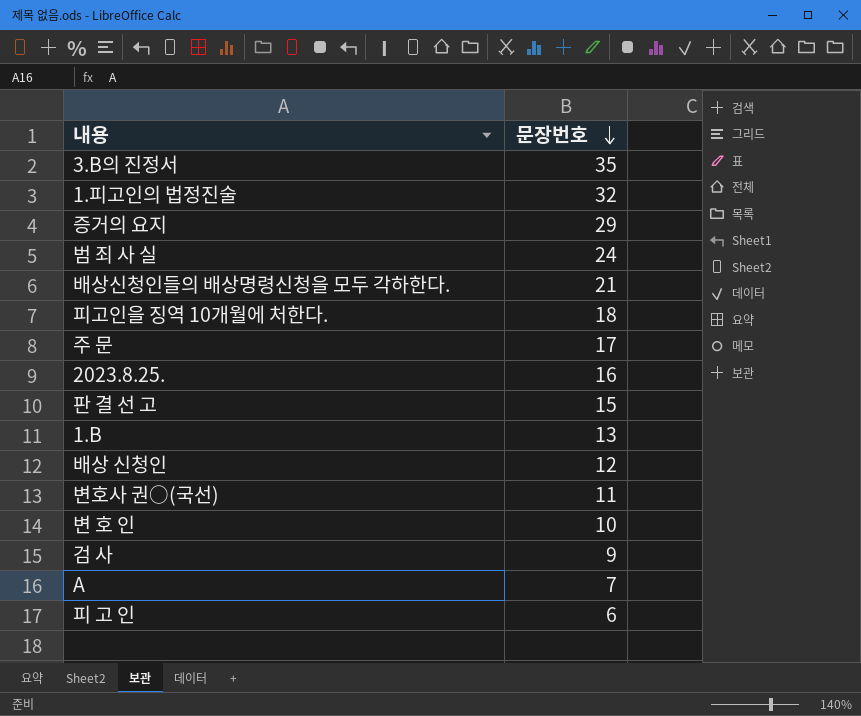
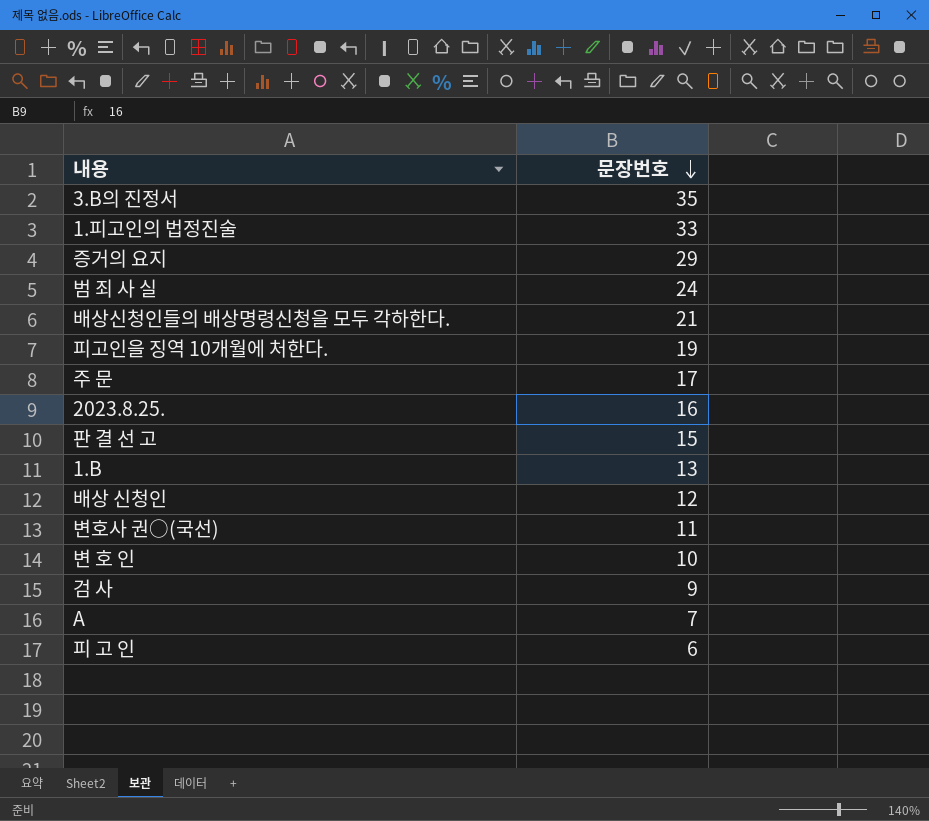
1.피고인의 법정진술 | 문장번호: 32 -> 33
피고인을 징역 10개월에 처한다. | 문장번호: 18 -> 19

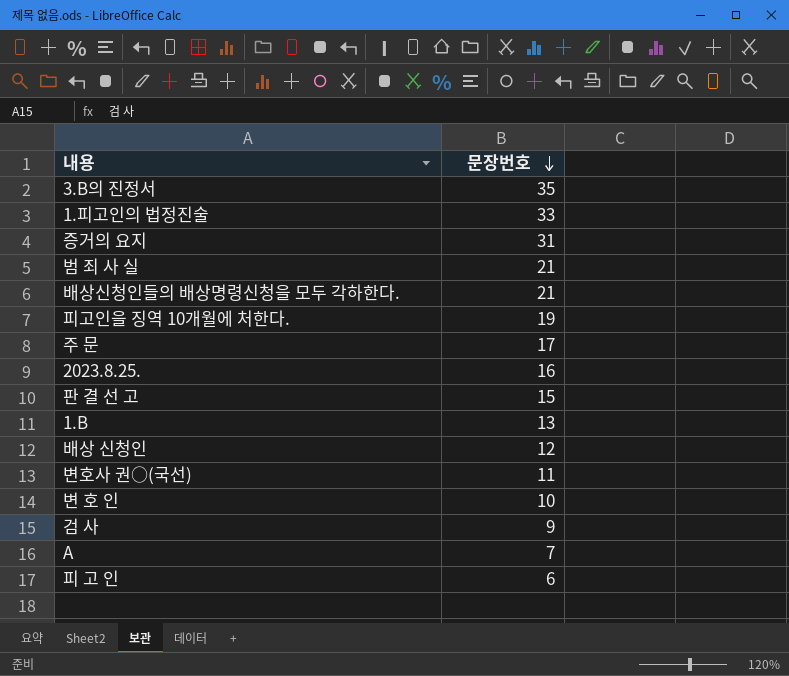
증거의 요지 | 문장번호: 29 -> 31
범 죄 사 실 | 문장번호: 24 -> 21

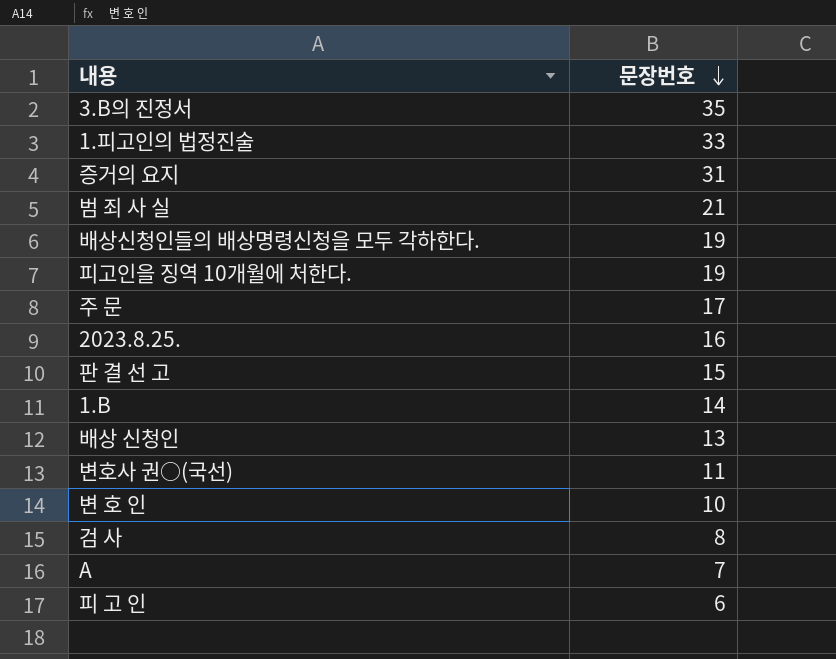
배상신청인들의 배상명령신청을 모두 각하한다. | 문장번호: 21 -> 19
1.B | 문장번호: 13 -> 14
배상 신청인 | 문장번호: 12 -> 13
검 사 | 문장번호: 9 -> 8

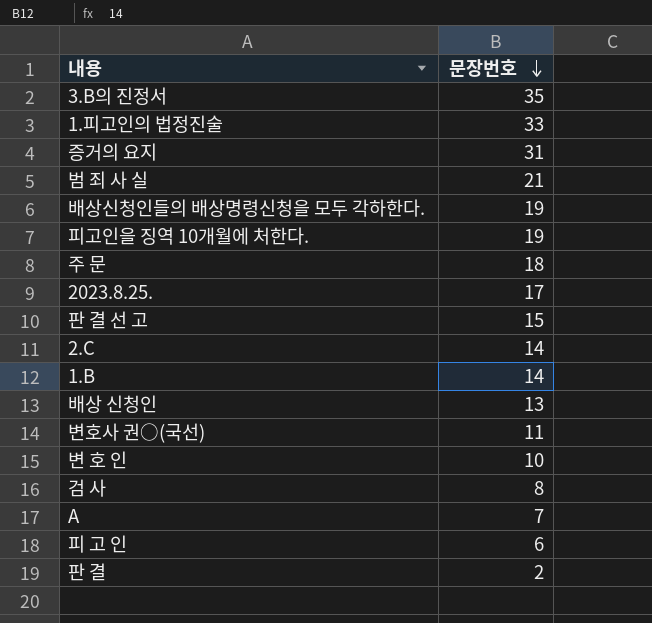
주 문 | 문장번호: 17 -> 18
2023.8.25. | 문장번호: 16 -> 17
row 2.C: none -> 14
row 판 결: none -> 2

